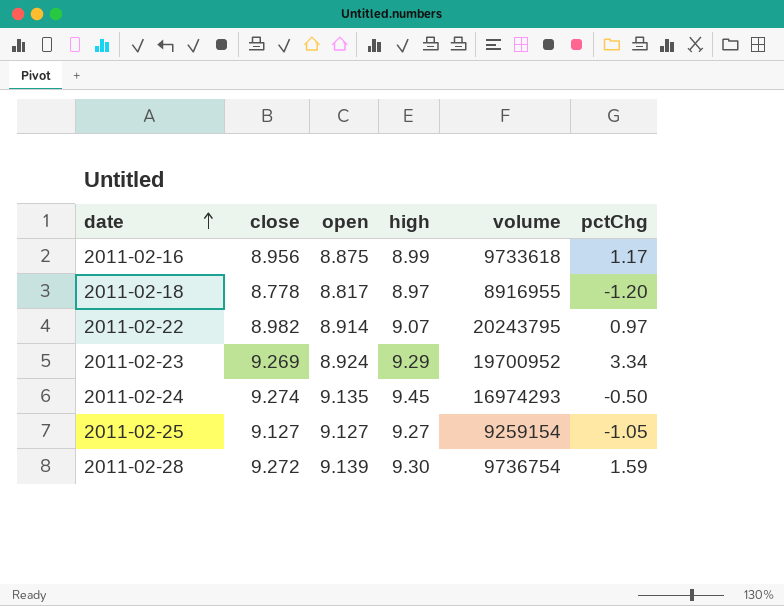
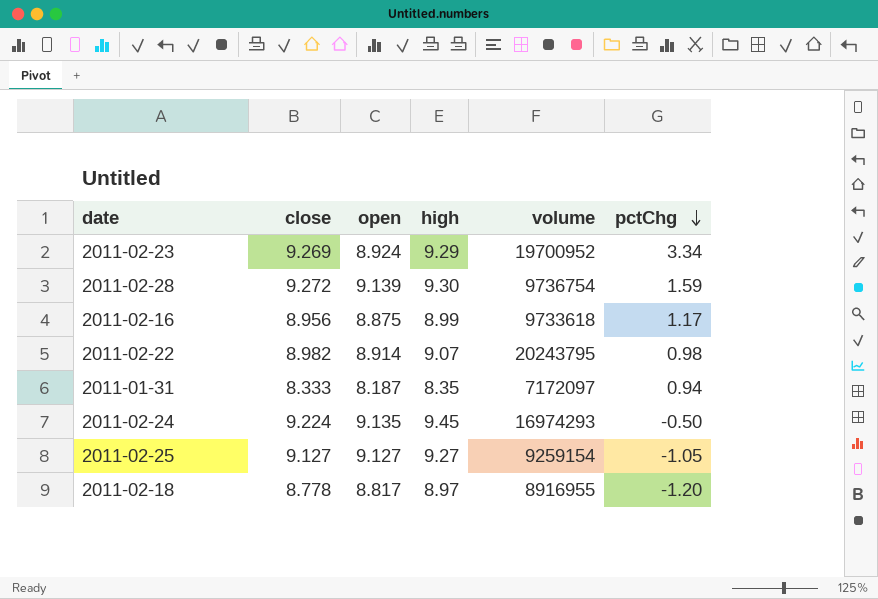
row order: date ascending -> pctChg descending
2011-02-22 | pctChg: 0.97 -> 0.98
row 2011-01-31: none -> 8.333 | 8.187 | 8.35 | 7172097 | 0.94
2011-02-24 | close: 9.274 -> 9.224

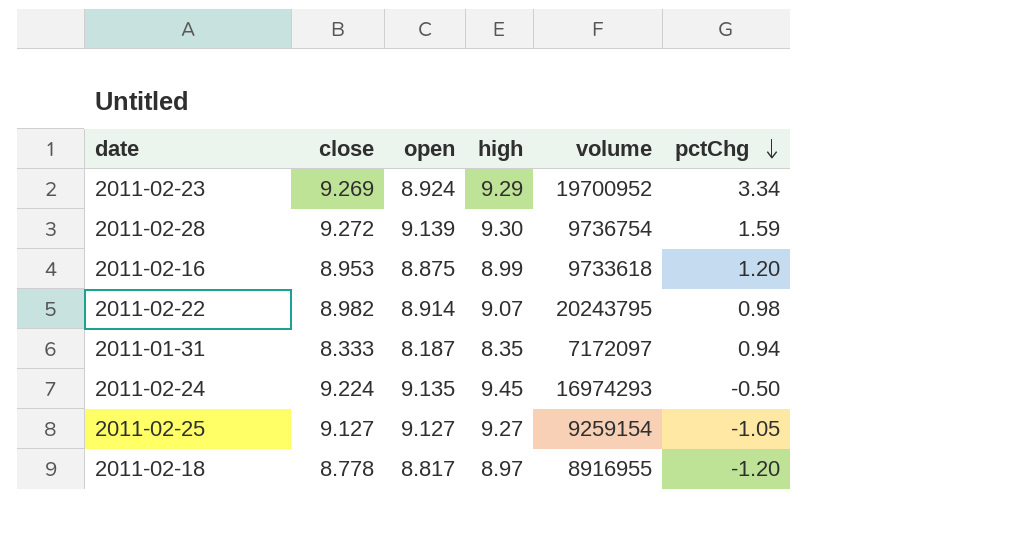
2011-02-16 | close: 8.956 -> 8.953
2011-02-16 | pctChg: 1.17 -> 1.20

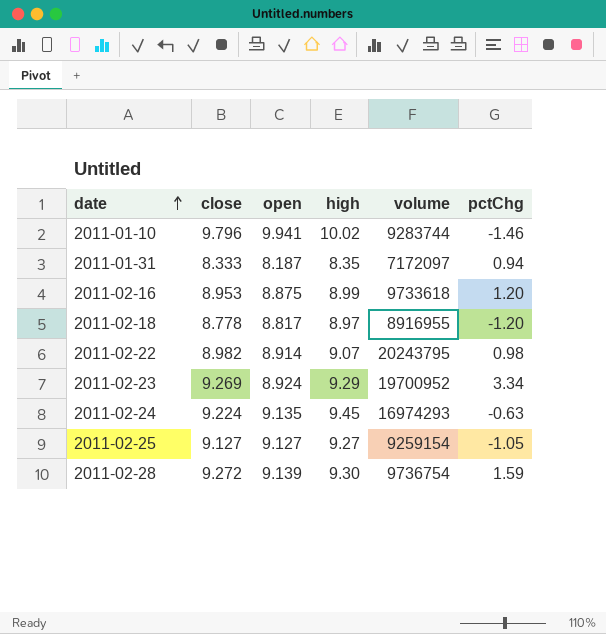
row order: pctChg descending -> date ascending
row 2011-01-10: none -> 9.796 | 9.941 | 10.02 | 9283744 | -1.46
2011-02-24 | pctChg: -0.50 -> -0.63

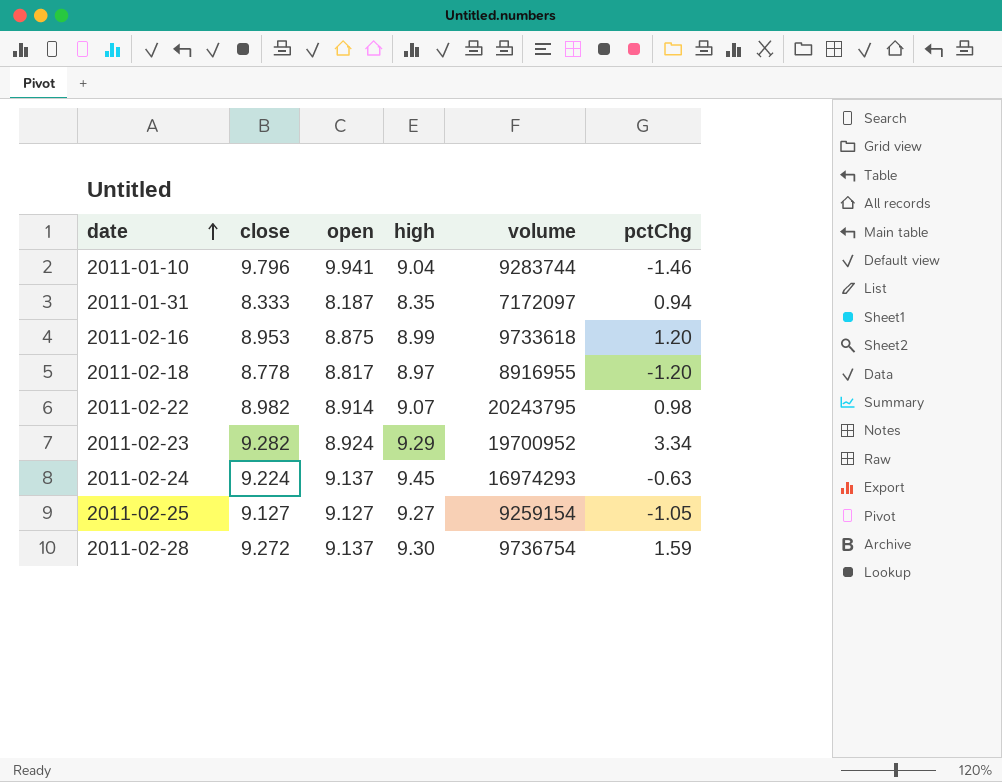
2011-01-10 | high: 10.02 -> 9.04
2011-02-23 | close: 9.269 -> 9.282
2011-02-24 | open: 9.135 -> 9.137
2011-02-28 | open: 9.139 -> 9.137

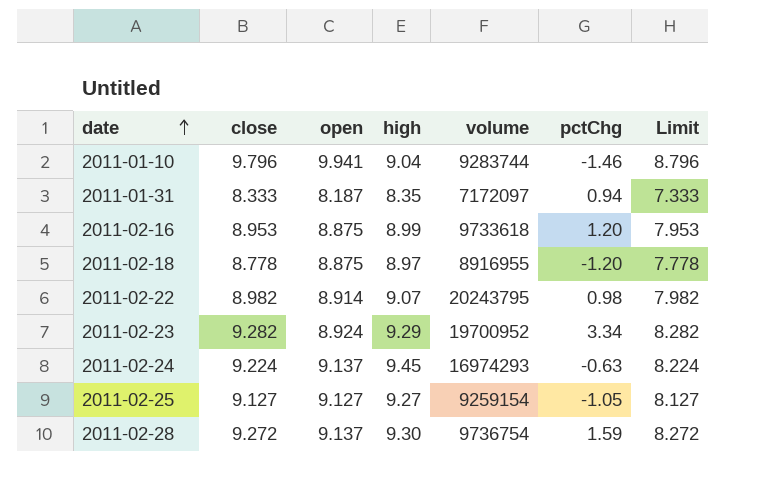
column Limit | formula: none -> [close] - 1
2011-02-18 | open: 8.817 -> 8.875

